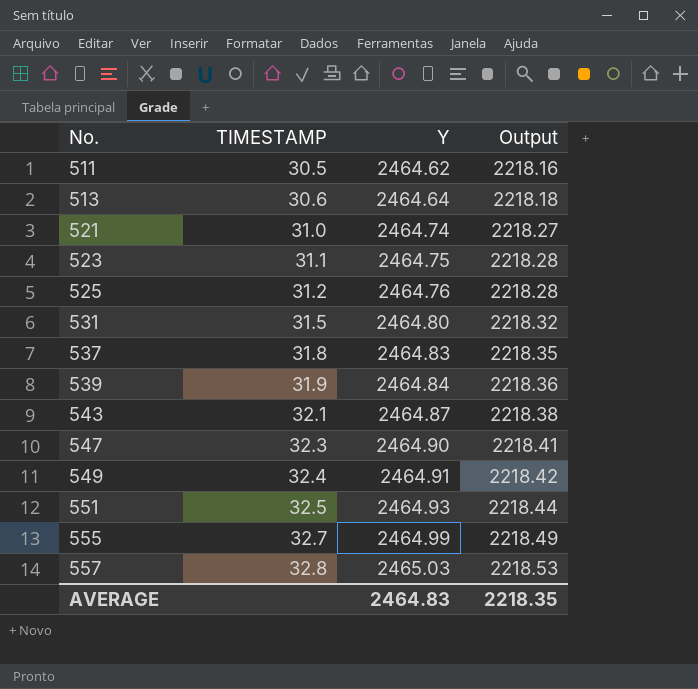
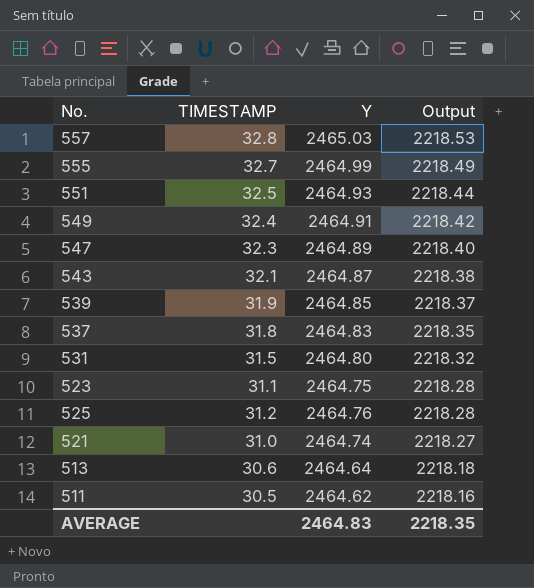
row order: No. ascending -> Output descending
547 | Y: 2464.90 -> 2464.89
547 | Output: 2218.41 -> 2218.40
539 | Y: 2464.84 -> 2464.85
539 | Output: 2218.36 -> 2218.37

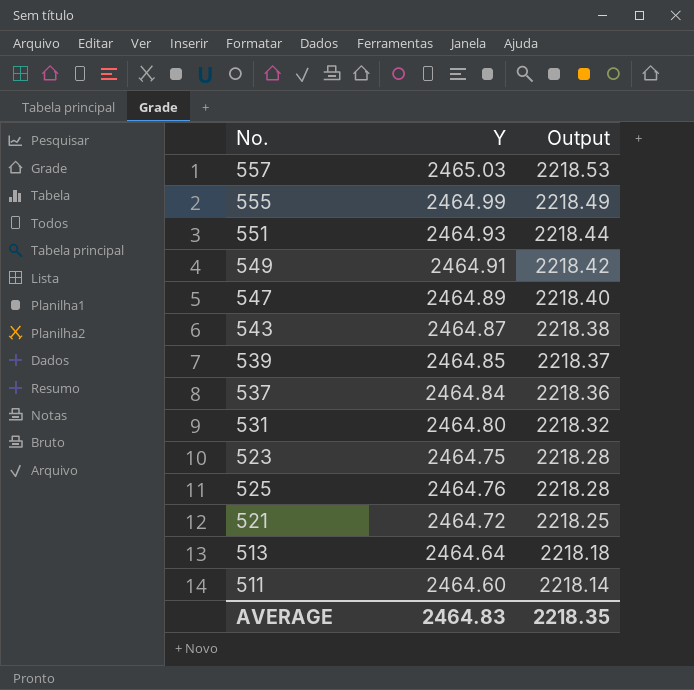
column TIMESTAMP | position: 2 -> none
537 | Y: 2464.83 -> 2464.84
537 | Output: 2218.35 -> 2218.36
521 | Y: 2464.74 -> 2464.72
521 | Output: 2218.27 -> 2218.25
511 | Y: 2464.62 -> 2464.60
511 | Output: 2218.16 -> 2218.14

